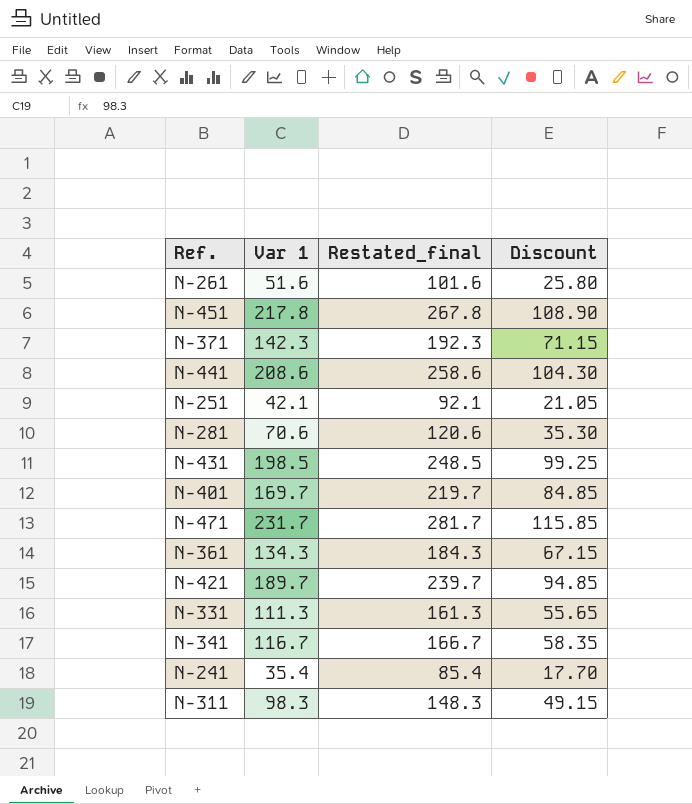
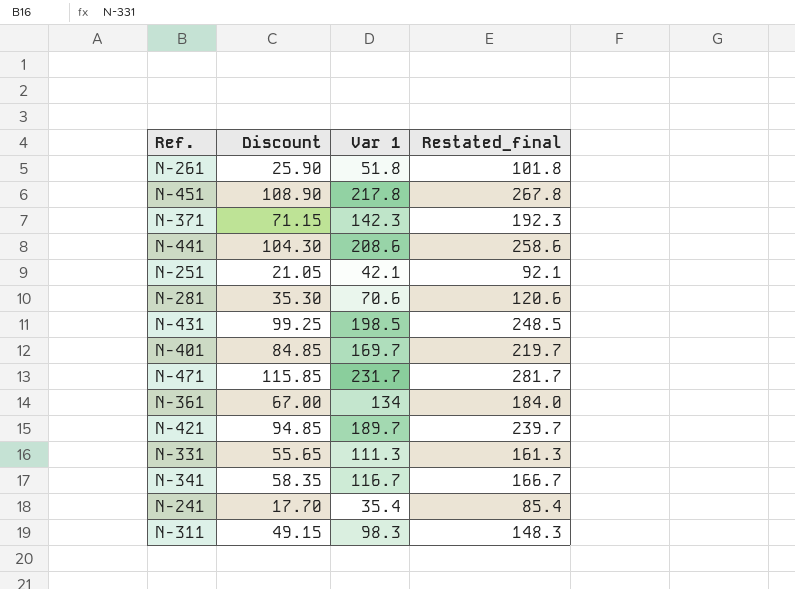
column Discount | position: 4 -> 2
N-261 | Discount: 25.80 -> 25.90
N-261 | Var 1: 51.6 -> 51.8
N-261 | Restated_final: 101.6 -> 101.8
N-361 | Discount: 67.15 -> 67.00
N-361 | Var 1: 134.3 -> 134
N-361 | Restated_final: 184.3 -> 184.0

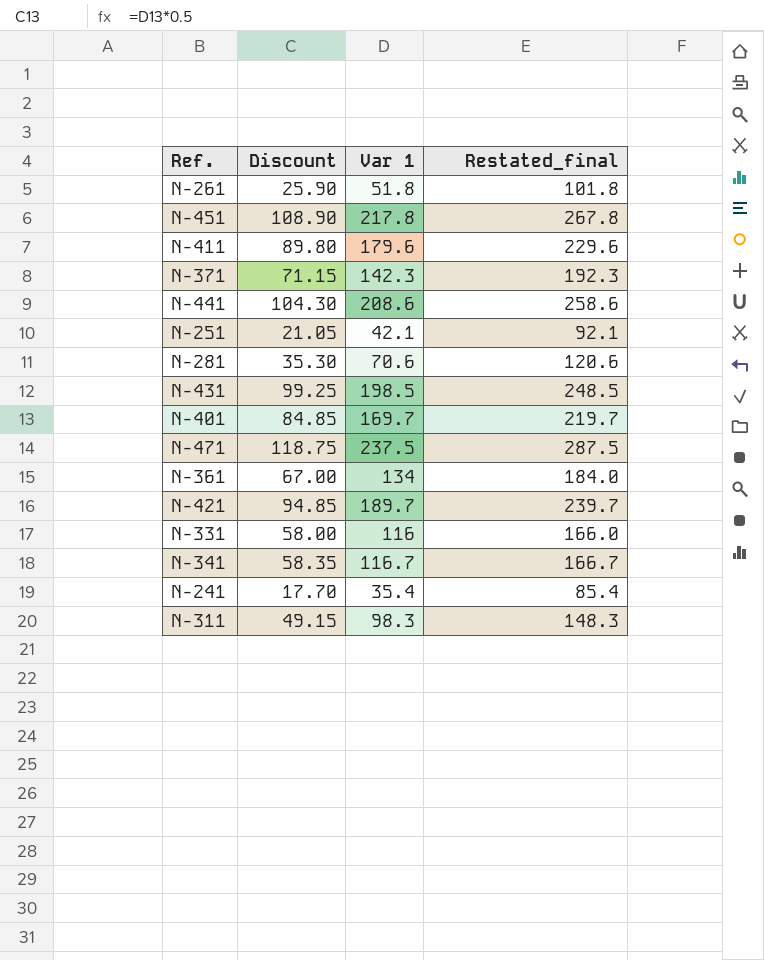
row N-411: none -> 89.80 | 179.6 | 229.6
N-471 | Discount: 115.85 -> 118.75
N-471 | Var 1: 231.7 -> 237.5
N-471 | Restated_final: 281.7 -> 287.5
N-331 | Discount: 55.65 -> 58.00
N-331 | Var 1: 111.3 -> 116
N-331 | Restated_final: 161.3 -> 166.0

